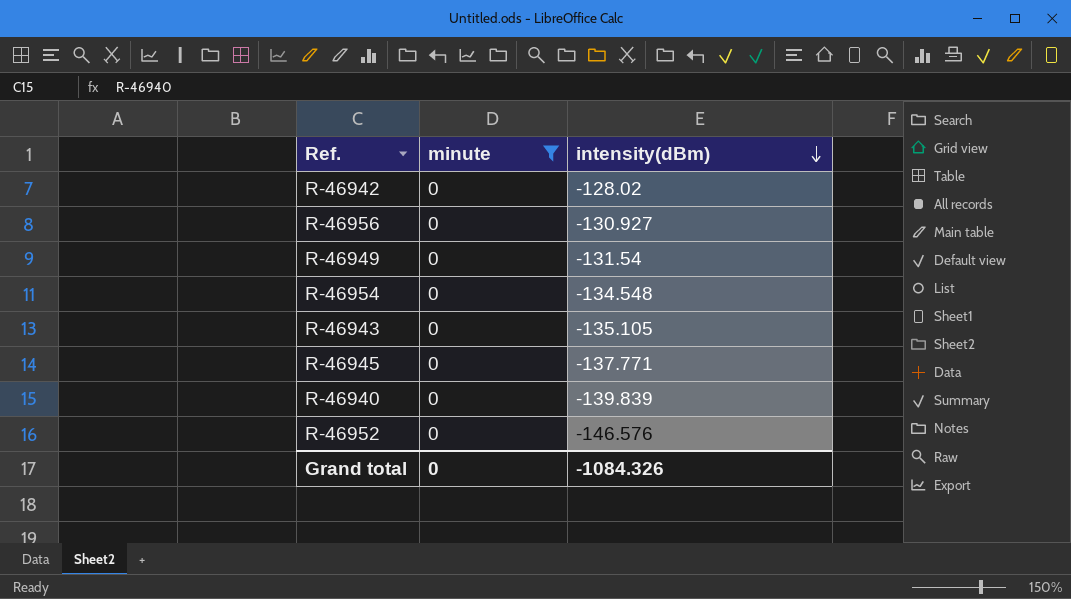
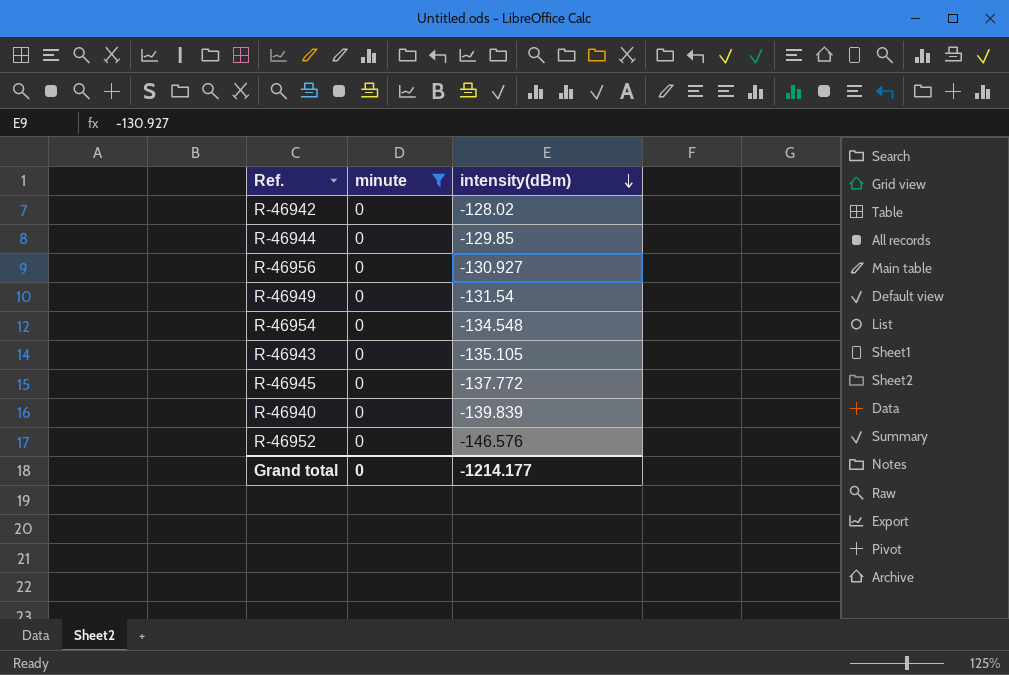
row R-46944: none -> 0 | -129.85
R-46945 | intensity(dBm): -137.771 -> -137.772
Grand total | intensity(dBm): -1084.326 -> -1214.177

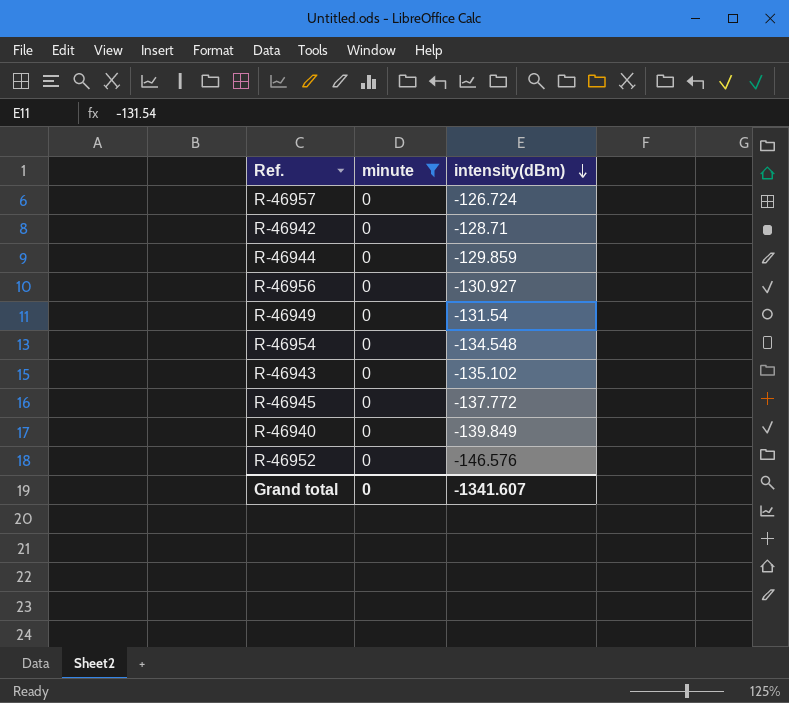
row R-46957: none -> 0 | -126.724
R-46942 | intensity(dBm): -128.02 -> -128.71
R-46944 | intensity(dBm): -129.85 -> -129.859
R-46943 | intensity(dBm): -135.105 -> -135.102
R-46940 | intensity(dBm): -139.839 -> -139.849
Grand total | intensity(dBm): -1214.177 -> -1341.607

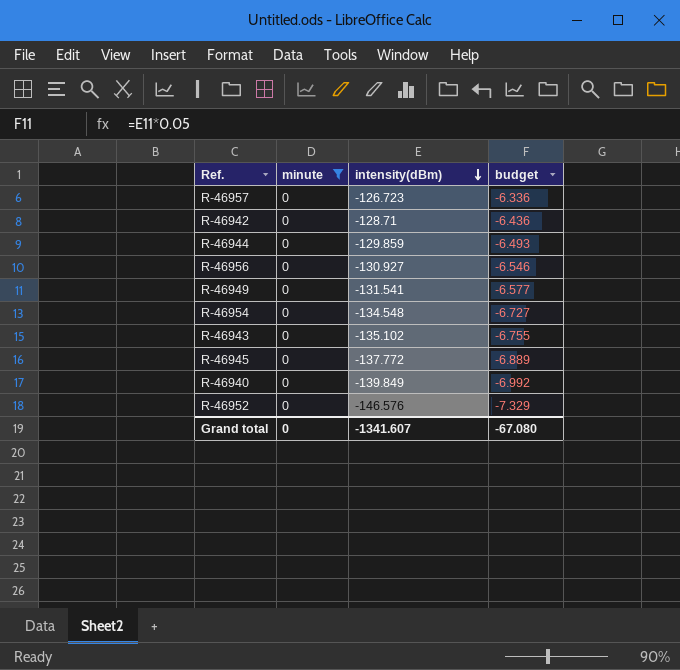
column budget | formula: none -> [intensity(dBm)] * 0.05
R-46957 | intensity(dBm): -126.724 -> -126.723
R-46949 | intensity(dBm): -131.54 -> -131.541

